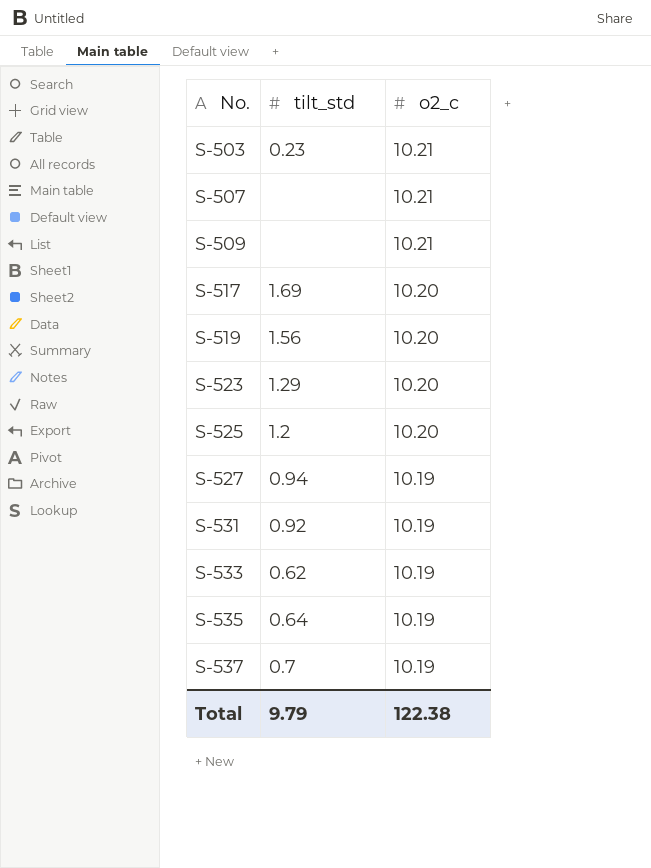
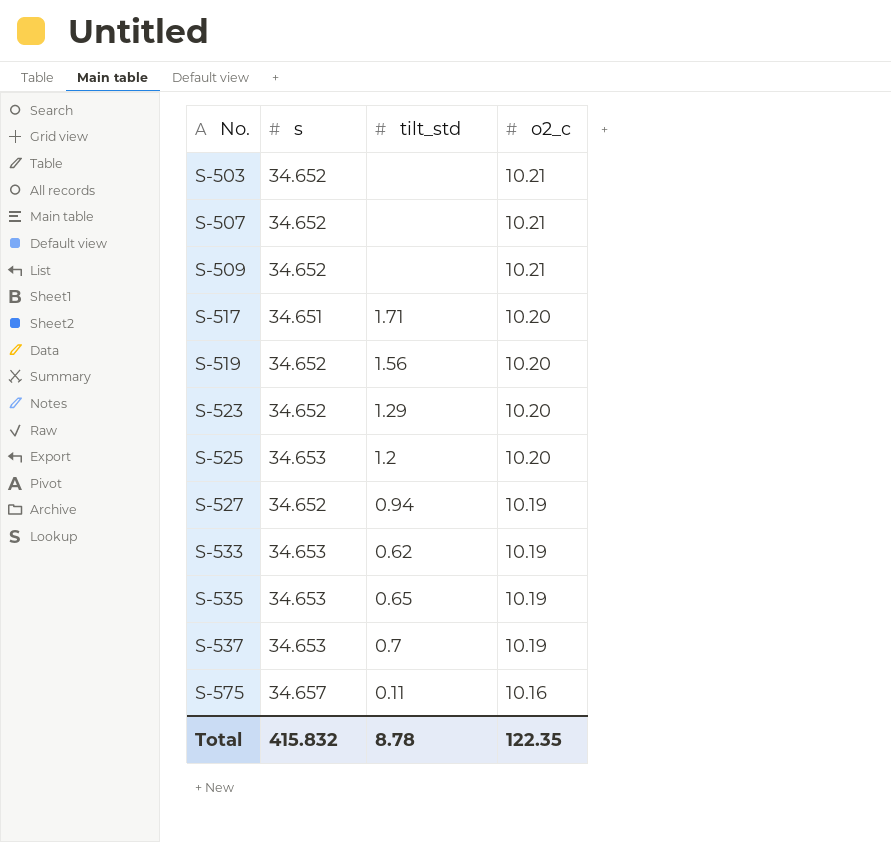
column s | position: none -> 2
row S-531: 0.92 | 10.19 -> none
S-503 | tilt_std: 0.23 -> none
S-517 | tilt_std: 1.69 -> 1.71
S-535 | tilt_std: 0.64 -> 0.65
row S-575: none -> 34.657 | 0.11 | 10.16
Total | tilt_std: 9.79 -> 8.78
Total | o2_c: 122.38 -> 122.35

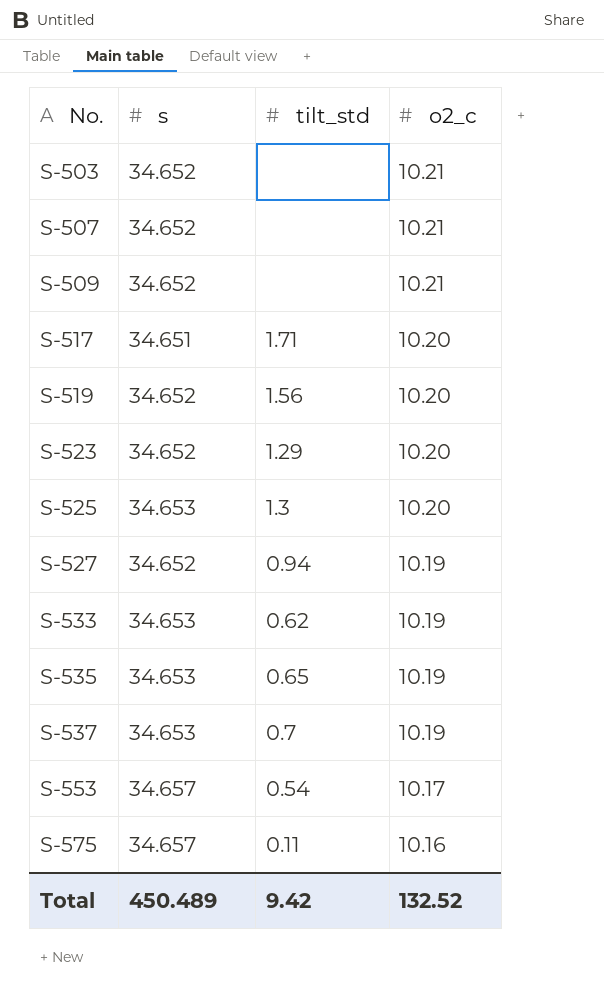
S-525 | tilt_std: 1.2 -> 1.3
row S-553: none -> 34.657 | 0.54 | 10.17
Total | s: 415.832 -> 450.489
Total | tilt_std: 8.78 -> 9.42
Total | o2_c: 122.35 -> 132.52

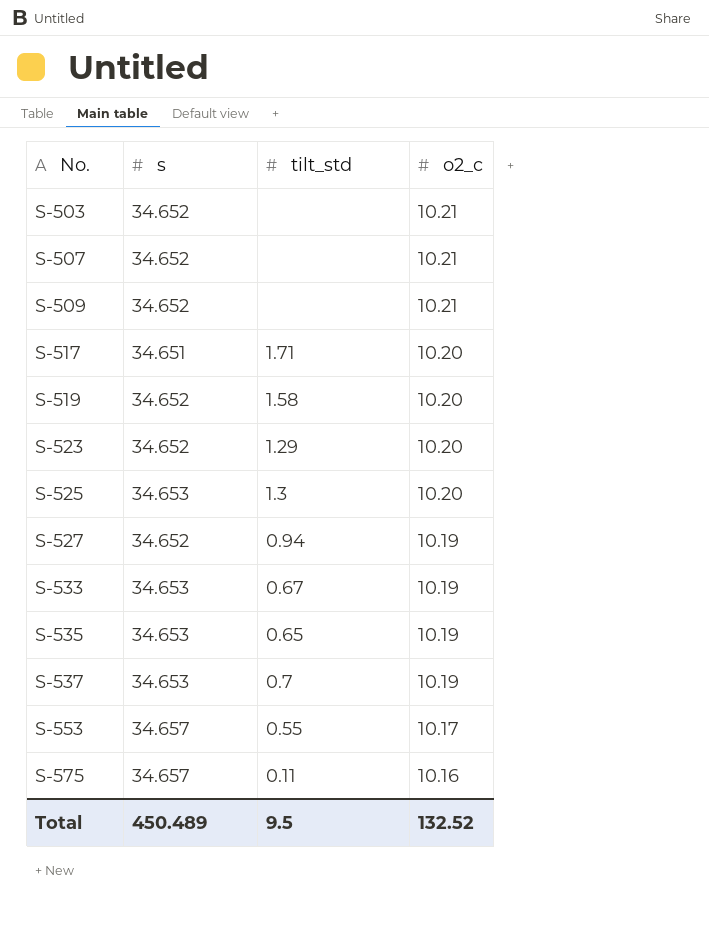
S-519 | tilt_std: 1.56 -> 1.58
S-533 | tilt_std: 0.62 -> 0.67
S-553 | tilt_std: 0.54 -> 0.55
Total | tilt_std: 9.42 -> 9.5

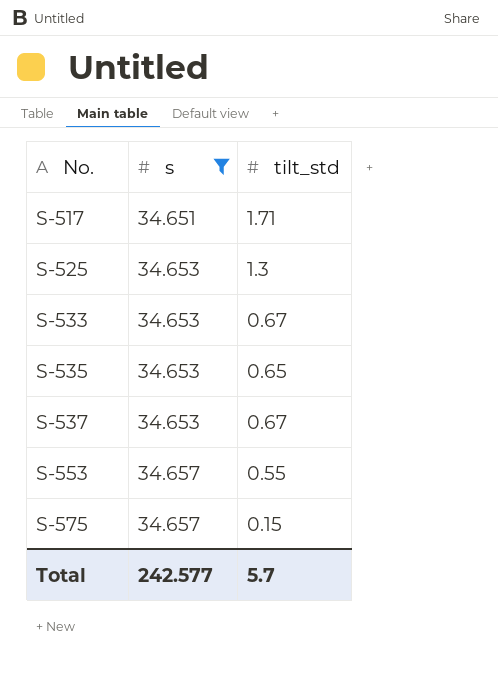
filter: none -> s != 34.652
column o2_c | position: 4 -> none
S-537 | tilt_std: 0.7 -> 0.67
S-575 | tilt_std: 0.11 -> 0.15
Total | s: 450.489 -> 242.577
Total | tilt_std: 9.5 -> 5.7

